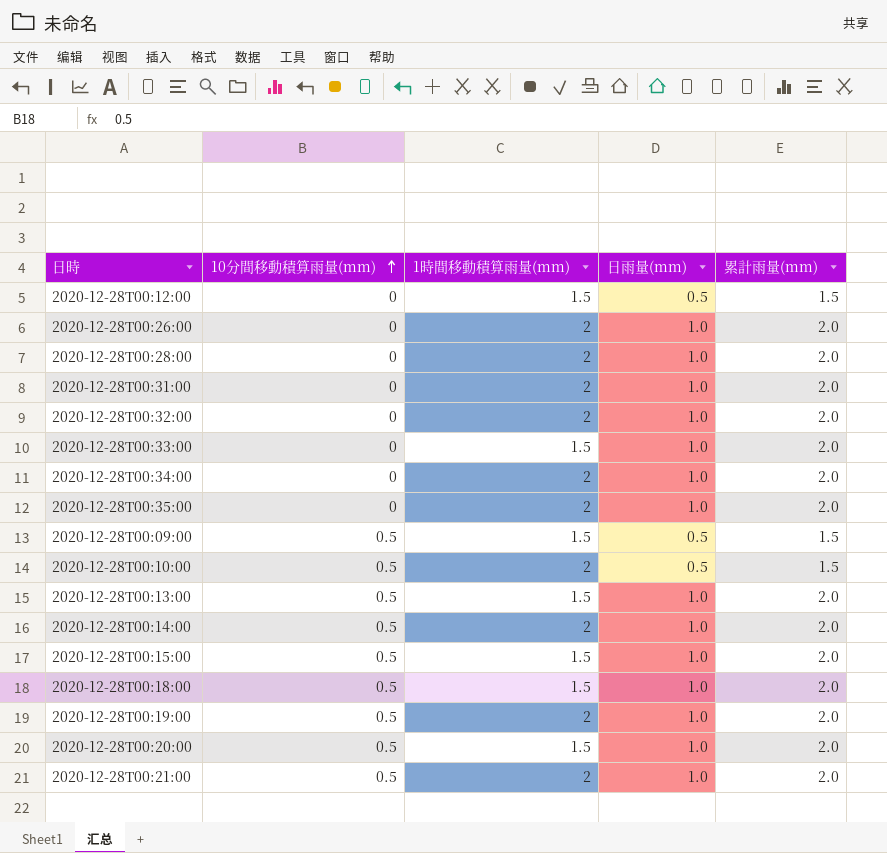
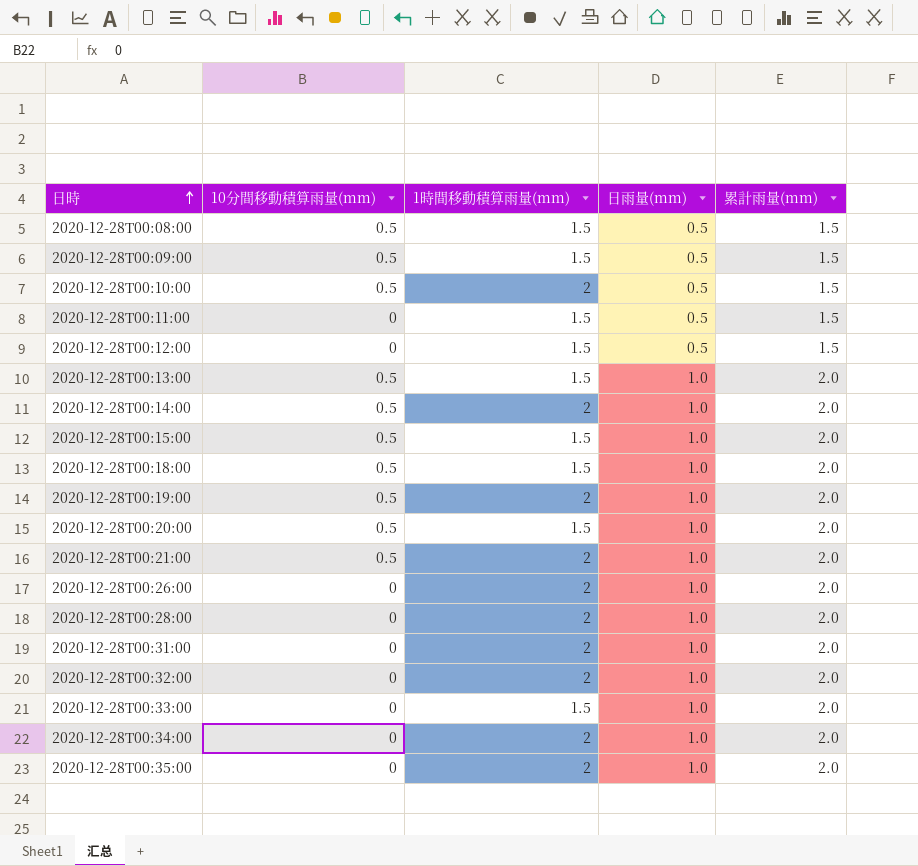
row order: 10分間移動積算雨量(mm) ascending -> 日時 ascending
row 2020-12-28T00:08:00: none -> 0.5 | 1.5 | 0.5 | 1.5
row 2020-12-28T00:11:00: none -> 0 | 1.5 | 0.5 | 1.5

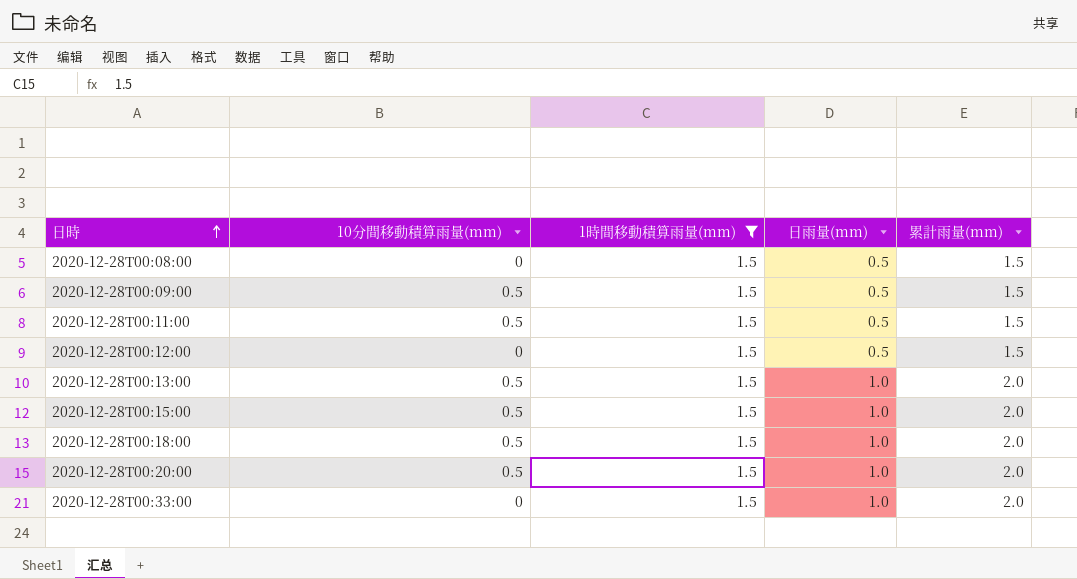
filter: none -> 1時間移動積算雨量(mm) = 1.5
2020-12-28T00:08:00 | 10分間移動積算雨量(mm): 0.5 -> 0
2020-12-28T00:11:00 | 10分間移動積算雨量(mm): 0 -> 0.5

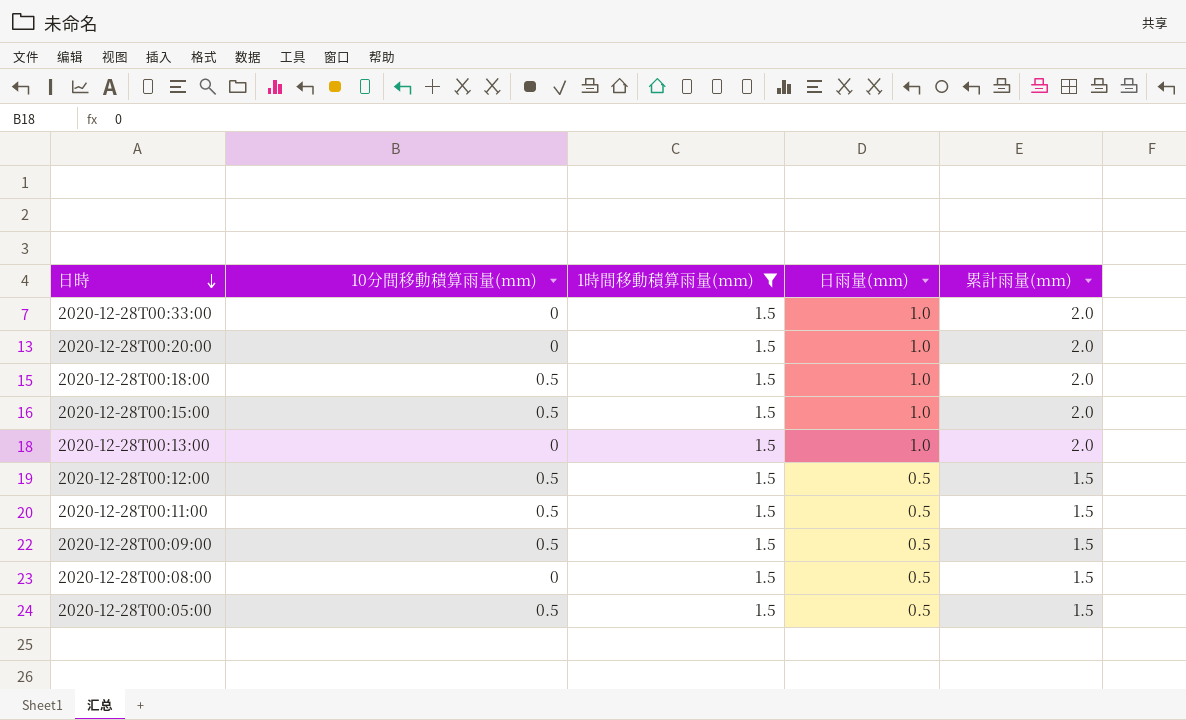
row order: 日時 ascending -> 日時 descending
2020-12-28T00:20:00 | 10分間移動積算雨量(mm): 0.5 -> 0
2020-12-28T00:13:00 | 10分間移動積算雨量(mm): 0.5 -> 0
2020-12-28T00:12:00 | 10分間移動積算雨量(mm): 0 -> 0.5
row 2020-12-28T00:05:00: none -> 0.5 | 1.5 | 0.5 | 1.5

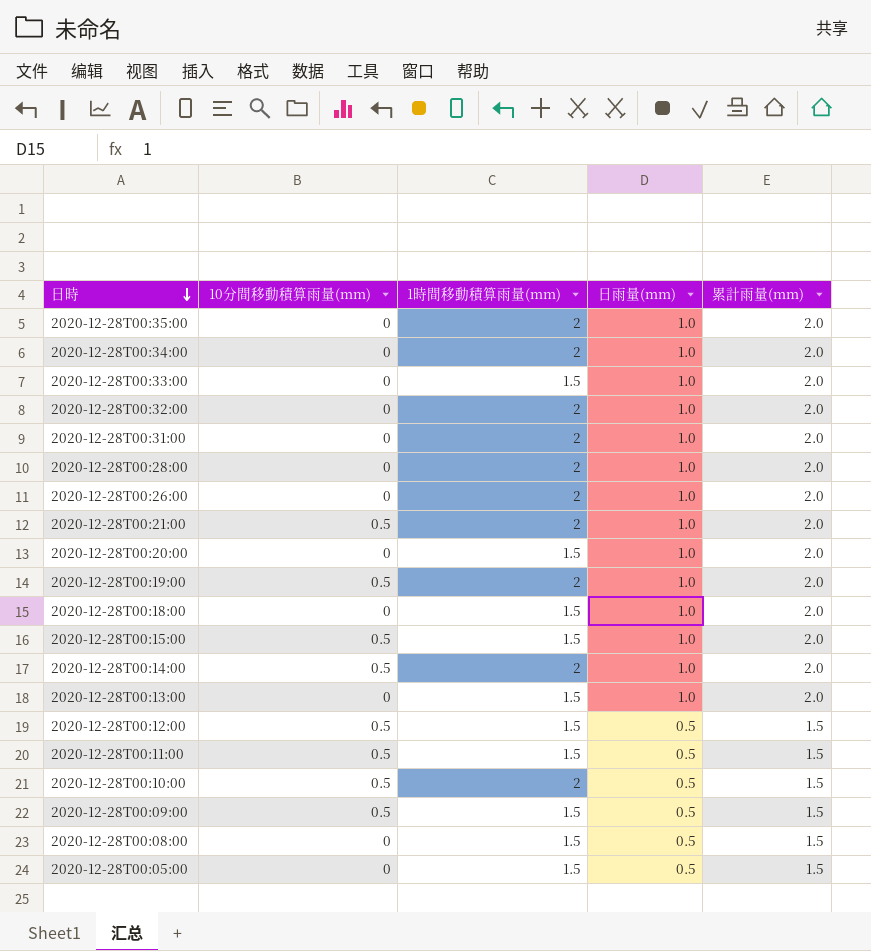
filter: 1時間移動積算雨量(mm) = 1.5 -> none
2020-12-28T00:18:00 | 10分間移動積算雨量(mm): 0.5 -> 0
2020-12-28T00:05:00 | 10分間移動積算雨量(mm): 0.5 -> 0

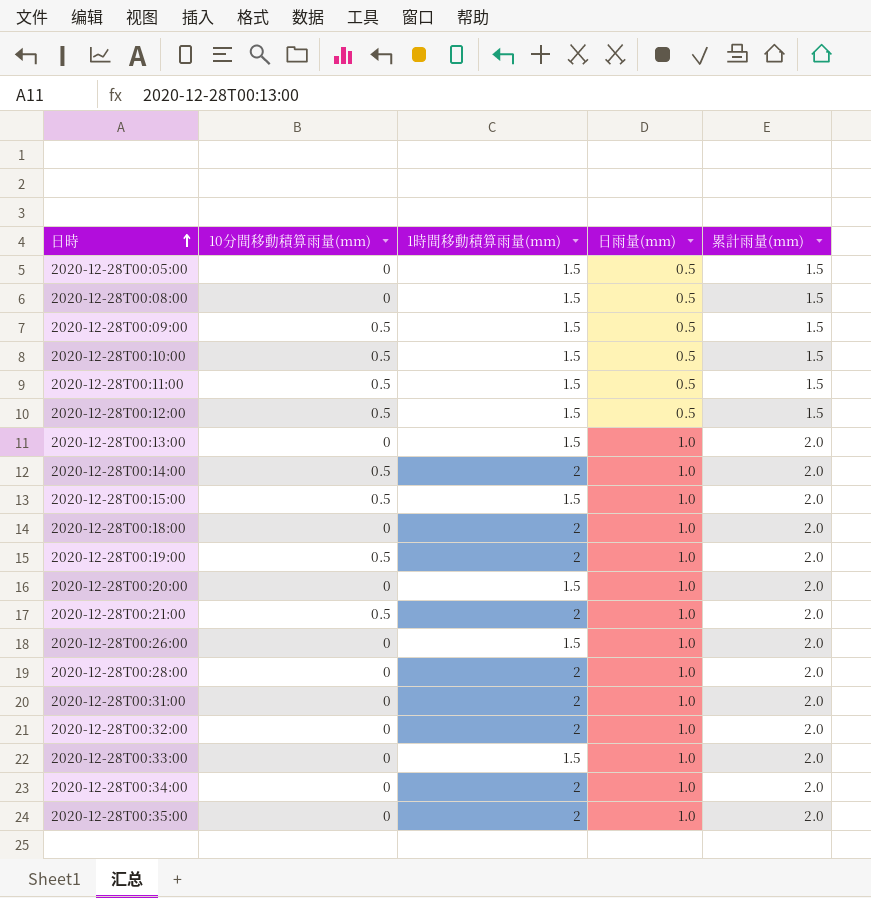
row order: 日時 descending -> 日時 ascending
2020-12-28T00:10:00 | 1時間移動積算雨量(mm): 2 -> 1.5
2020-12-28T00:18:00 | 1時間移動積算雨量(mm): 1.5 -> 2
2020-12-28T00:26:00 | 1時間移動積算雨量(mm): 2 -> 1.5

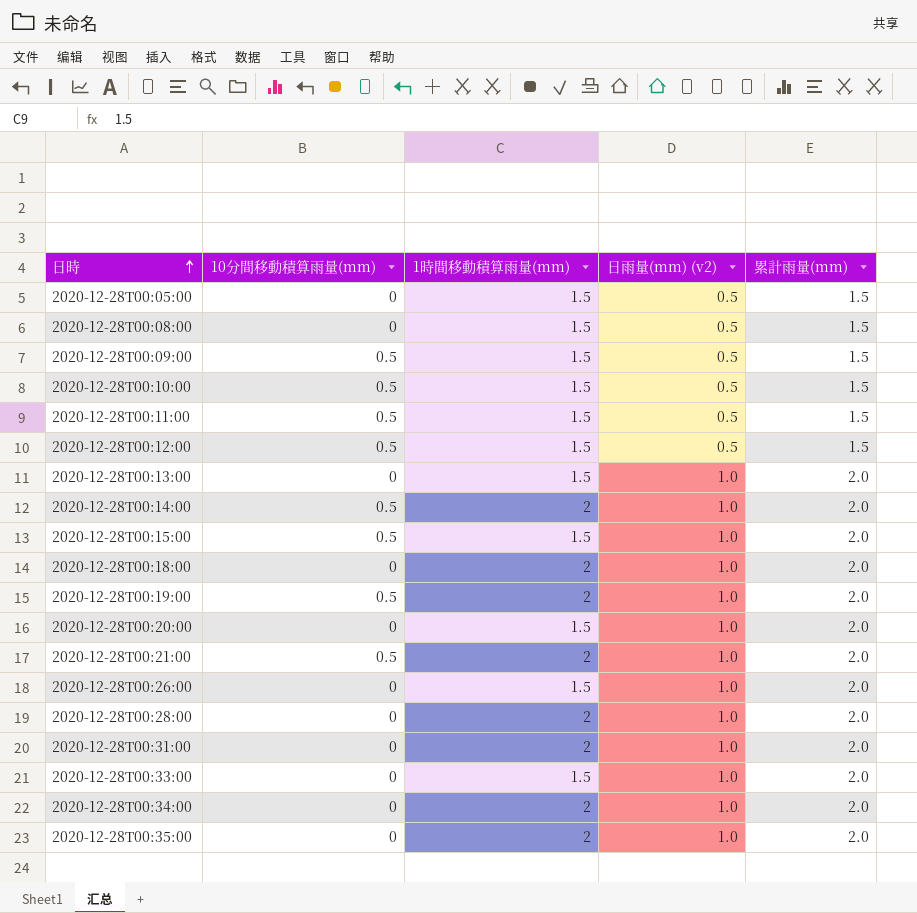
column name: 日雨量(mm) -> 日雨量(mm) (v2)
row 2020-12-28T00:32:00: 0 | 2 | 1.0 | 2.0 -> none

